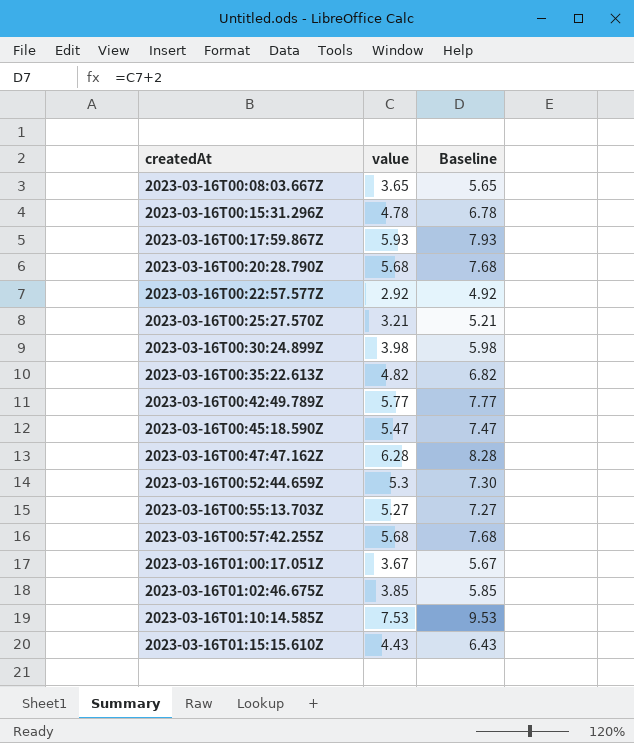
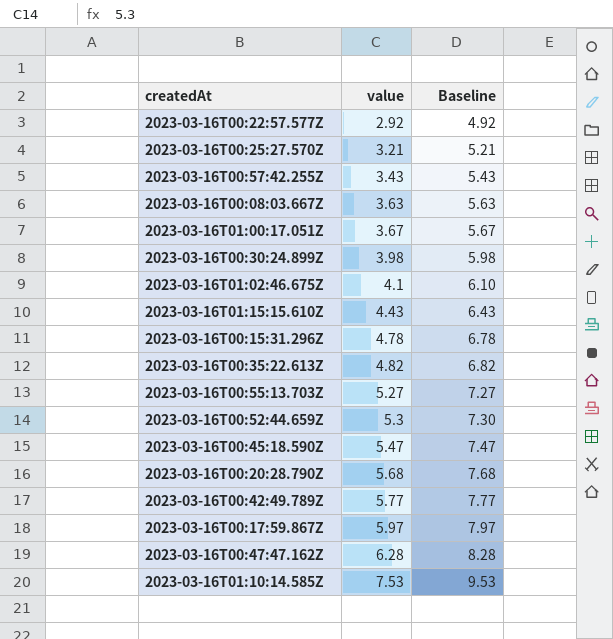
row order: createdAt ascending -> value ascending
2023-03-16T00:57:42.255Z | value: 5.68 -> 3.43
2023-03-16T00:57:42.255Z | Baseline: 7.68 -> 5.43
2023-03-16T00:08:03.667Z | value: 3.65 -> 3.63
2023-03-16T00:08:03.667Z | Baseline: 5.65 -> 5.63
2023-03-16T01:02:46.675Z | value: 3.85 -> 4.1
2023-03-16T01:02:46.675Z | Baseline: 5.85 -> 6.10
2023-03-16T00:17:59.867Z | value: 5.93 -> 5.97
2023-03-16T00:17:59.867Z | Baseline: 7.93 -> 7.97

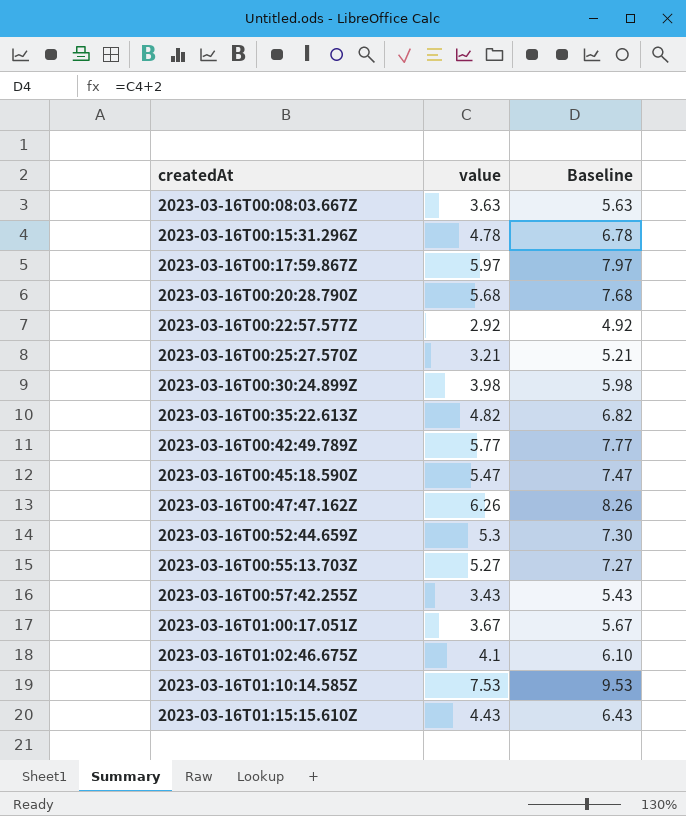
row order: value ascending -> createdAt ascending
2023-03-16T00:47:47.162Z | value: 6.28 -> 6.26
2023-03-16T00:47:47.162Z | Baseline: 8.28 -> 8.26

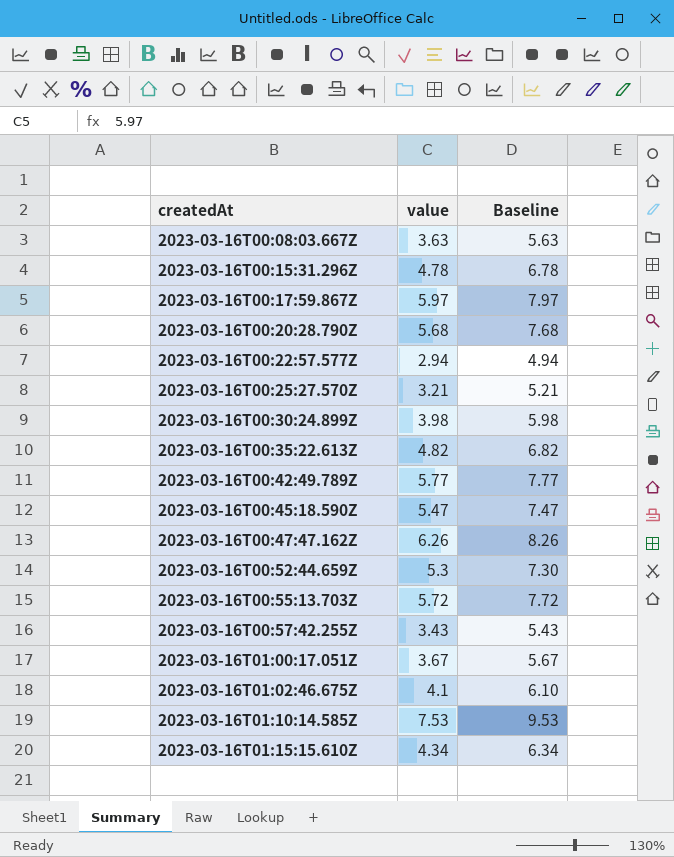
2023-03-16T00:22:57.577Z | value: 2.92 -> 2.94
2023-03-16T00:22:57.577Z | Baseline: 4.92 -> 4.94
2023-03-16T00:55:13.703Z | value: 5.27 -> 5.72
2023-03-16T00:55:13.703Z | Baseline: 7.27 -> 7.72
2023-03-16T01:15:15.610Z | value: 4.43 -> 4.34
2023-03-16T01:15:15.610Z | Baseline: 6.43 -> 6.34

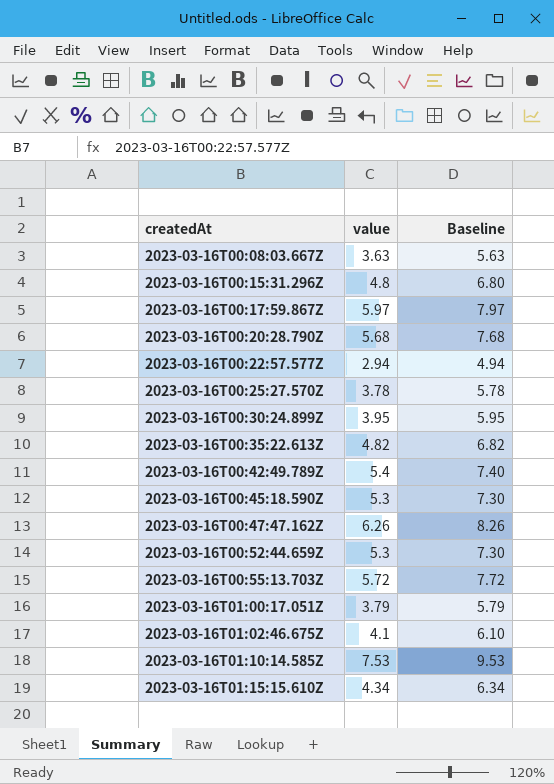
row 2023-03-16T00:57:42.255Z: 3.43 | 5.43 -> none
2023-03-16T00:15:31.296Z | value: 4.78 -> 4.8
2023-03-16T00:15:31.296Z | Baseline: 6.78 -> 6.80
2023-03-16T00:25:27.570Z | value: 3.21 -> 3.78
2023-03-16T00:25:27.570Z | Baseline: 5.21 -> 5.78
2023-03-16T00:30:24.899Z | value: 3.98 -> 3.95
2023-03-16T00:30:24.899Z | Baseline: 5.98 -> 5.95
2023-03-16T00:42:49.789Z | value: 5.77 -> 5.4
2023-03-16T00:42:49.789Z | Baseline: 7.77 -> 7.40
2023-03-16T00:45:18.590Z | value: 5.47 -> 5.3
2023-03-16T00:45:18.590Z | Baseline: 7.47 -> 7.30
2023-03-16T01:00:17.051Z | value: 3.67 -> 3.79
2023-03-16T01:00:17.051Z | Baseline: 5.67 -> 5.79

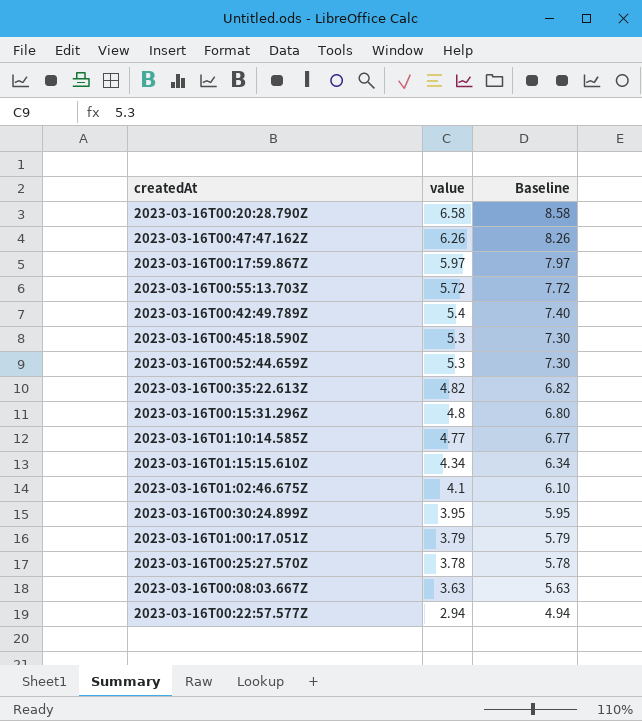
row order: createdAt ascending -> value descending
2023-03-16T00:20:28.790Z | value: 5.68 -> 6.58
2023-03-16T00:20:28.790Z | Baseline: 7.68 -> 8.58
2023-03-16T01:10:14.585Z | value: 7.53 -> 4.77
2023-03-16T01:10:14.585Z | Baseline: 9.53 -> 6.77

